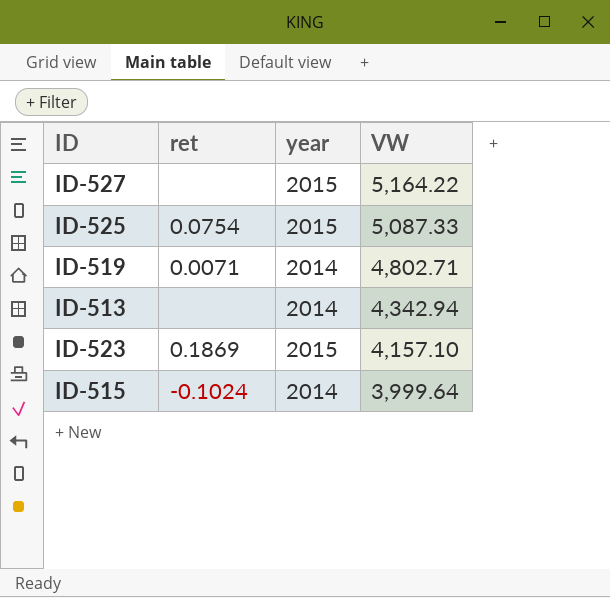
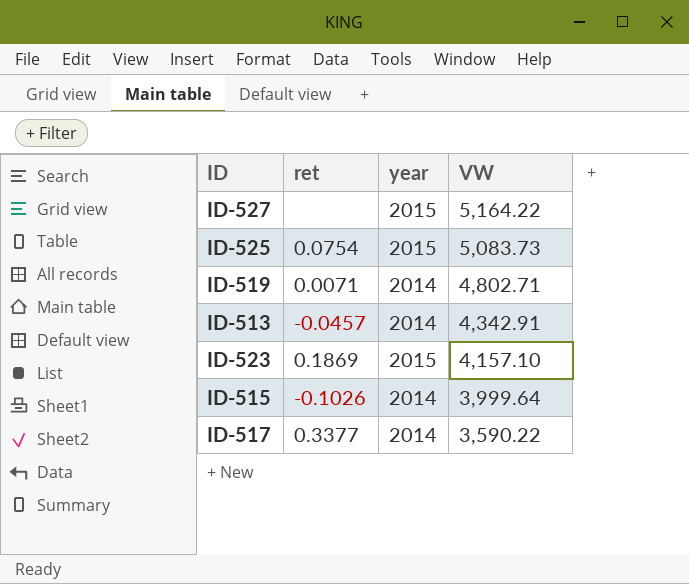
ID-525 | VW: 5,087.33 -> 5,083.73
ID-513 | ret: none -> -0.0457
ID-513 | VW: 4,342.94 -> 4,342.91
ID-515 | ret: -0.1024 -> -0.1026
row ID-517: none -> 0.3377 | 2014 | 3,590.22

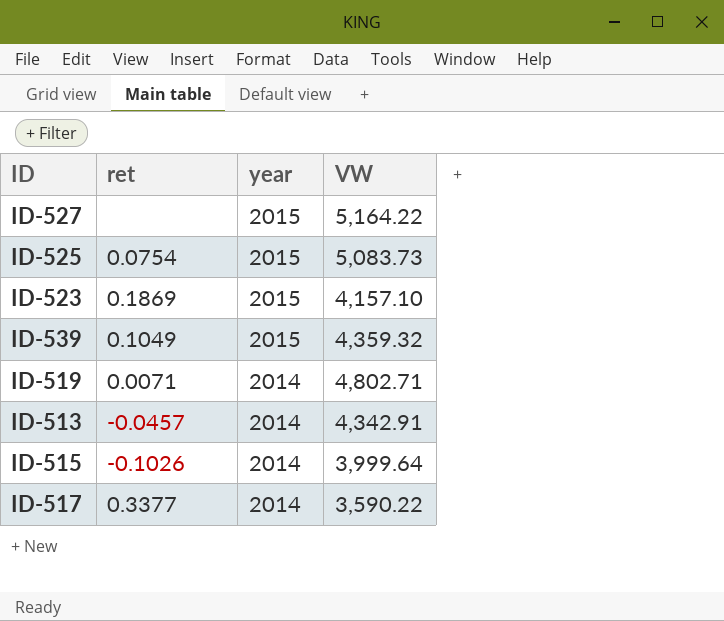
row order: VW descending -> year descending
row ID-539: none -> 0.1049 | 2015 | 4,359.32

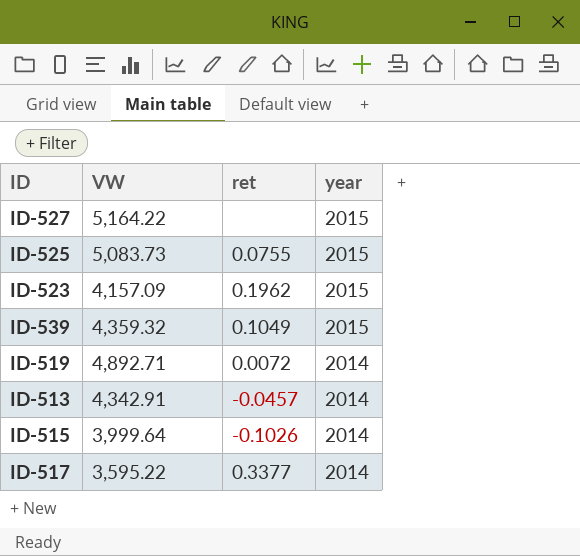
column VW | position: 4 -> 2
ID-525 | ret: 0.0754 -> 0.0755
ID-523 | VW: 4,157.10 -> 4,157.09
ID-523 | ret: 0.1869 -> 0.1962
ID-519 | VW: 4,802.71 -> 4,892.71
ID-519 | ret: 0.0071 -> 0.0072
ID-517 | VW: 3,590.22 -> 3,595.22

